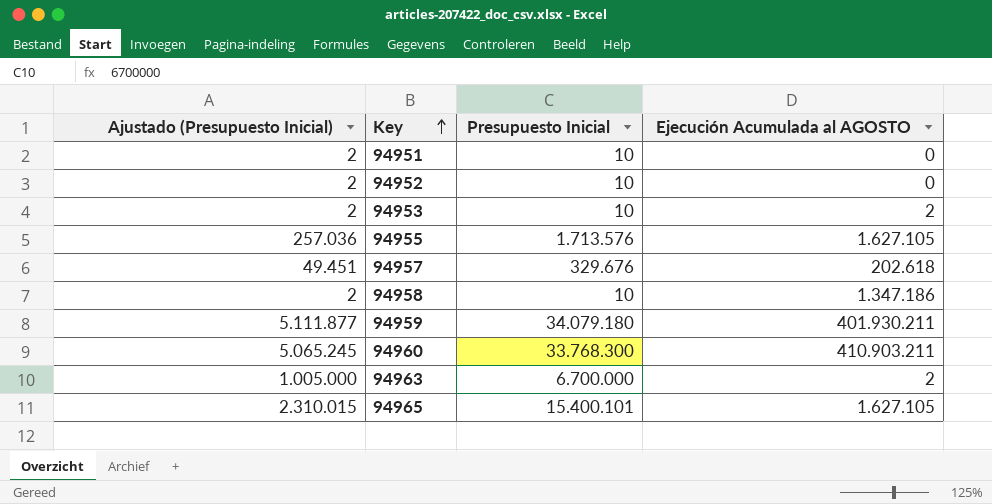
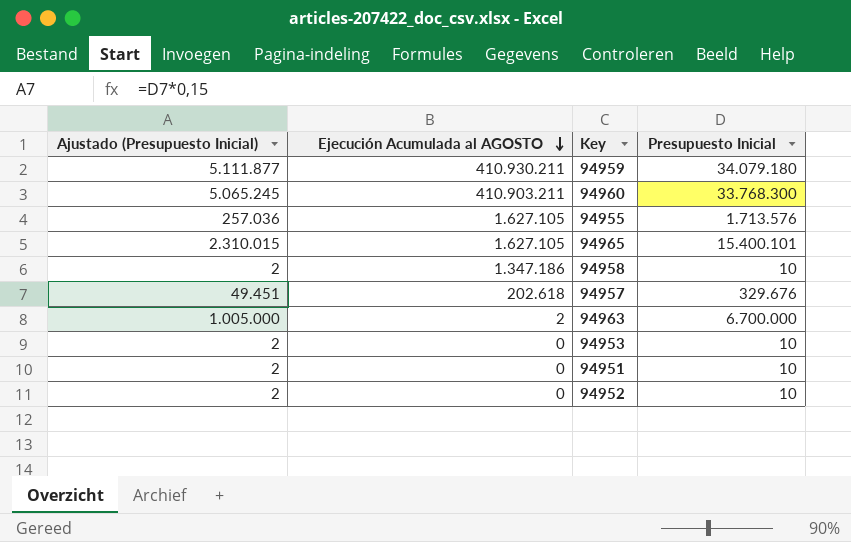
row order: Key ascending -> Ejecución Acumulada al AGOSTO descending
column Ejecución Acumulada al AGOSTO | position: 4 -> 2
94959 | Ejecución Acumulada al AGOSTO: 401.930.211 -> 410.930.211
94953 | Ejecución Acumulada al AGOSTO: 2 -> 0

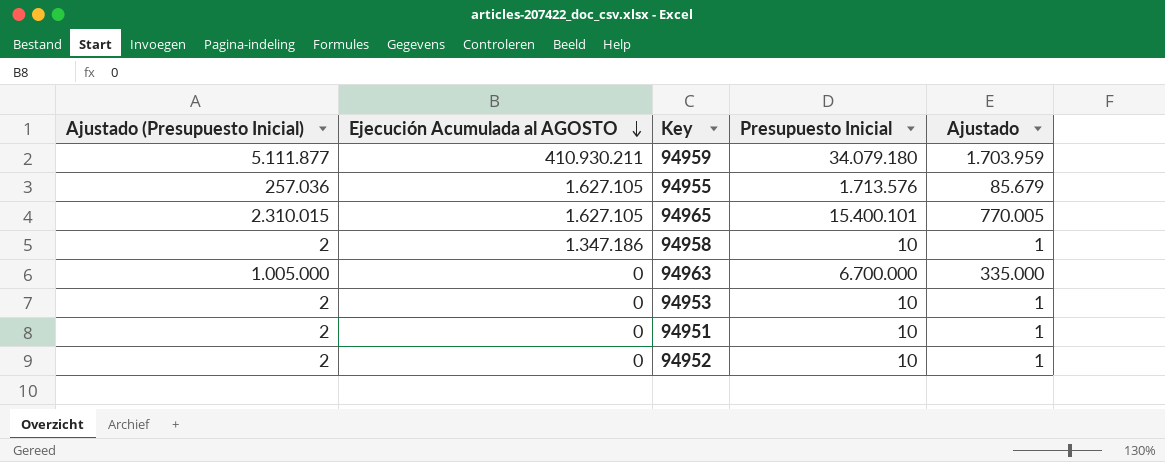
column Ajustado | formula: none -> [Presupuesto Inicial] * 0,05
row 94960: 5.065.245 | 410.903.211 | 33.768.300 -> none
row 94957: 49.451 | 202.618 | 329.676 -> none
94963 | Ejecución Acumulada al AGOSTO: 2 -> 0

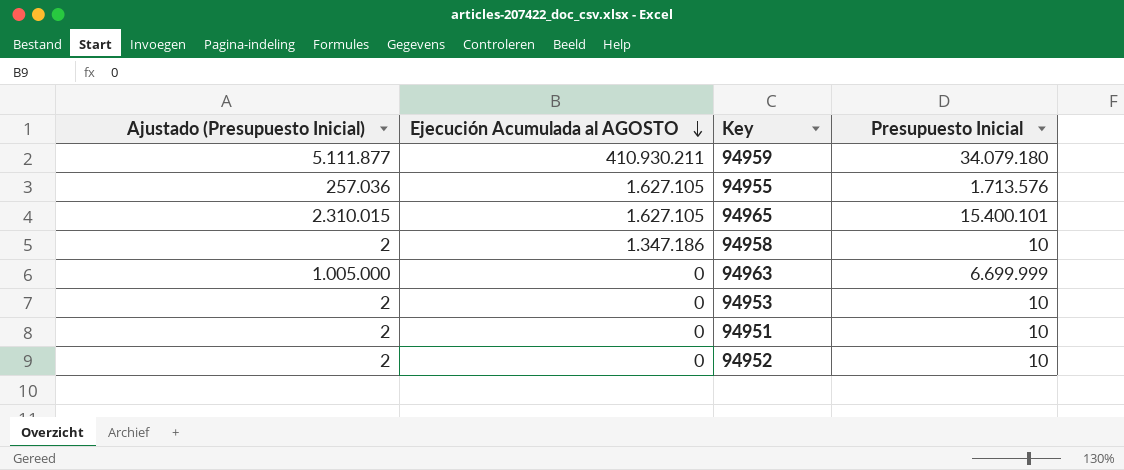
column Ajustado | formula: [Presupuesto Inicial] * 0,05 -> none
94963 | Presupuesto Inicial: 6.700.000 -> 6.699.999

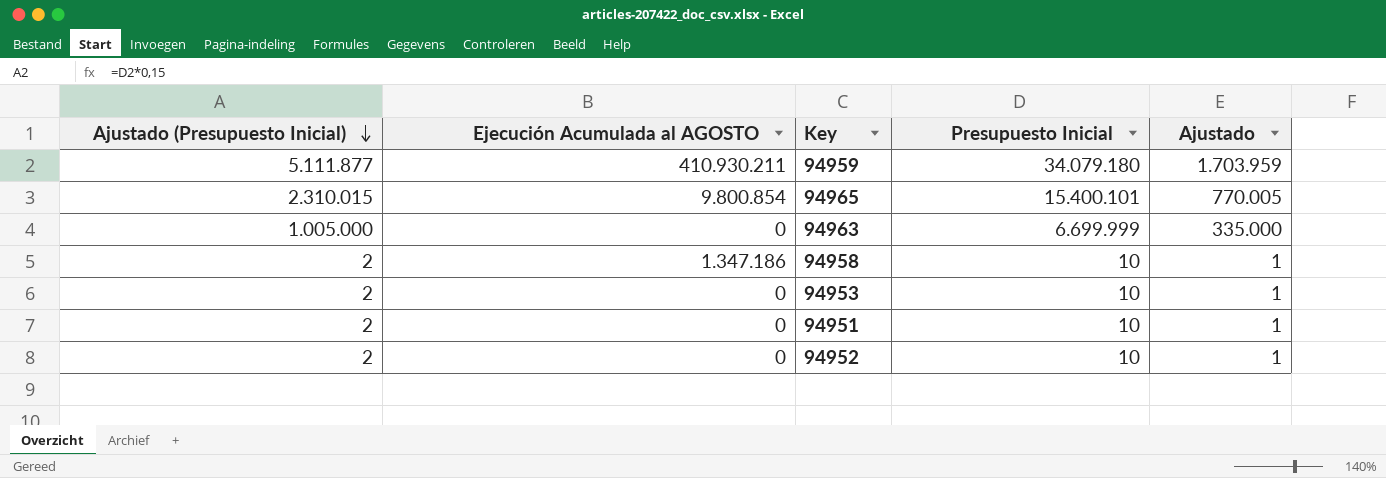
row order: Ejecución Acumulada al AGOSTO descending -> Ajustado (Presupuesto Inicial) descending
column Ajustado | formula: none -> [Presupuesto Inicial] * 0,05
row 94955: 257.036 | 1.627.105 | 1.713.576 -> none
94965 | Ejecución Acumulada al AGOSTO: 1.627.105 -> 9.800.854

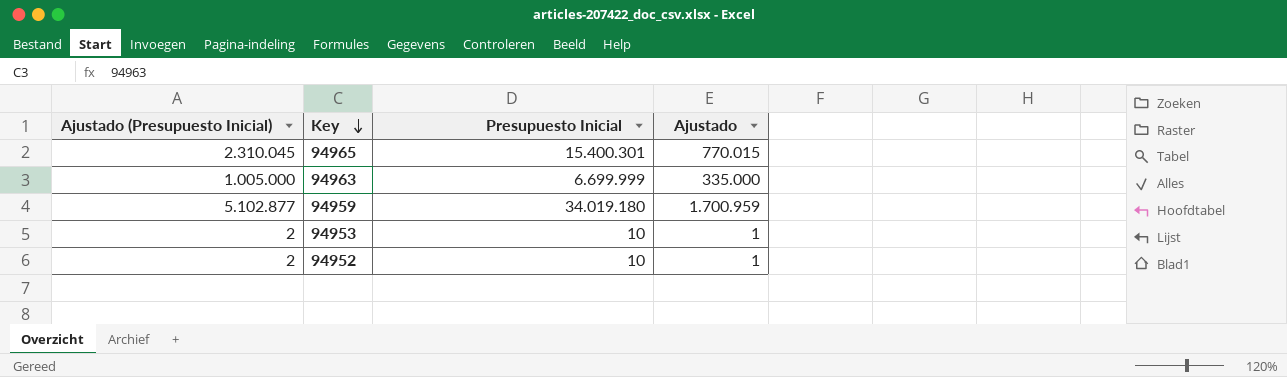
row order: Ajustado (Presupuesto Inicial) descending -> Key descending
column Ejecución Acumulada al AGOSTO | position: 2 -> none
row 94958: 2 | 1.347.186 | 10 | 1 -> none
row 94951: 2 | 0 | 10 | 1 -> none
94965 | Ajustado (Presupuesto Inicial): 2.310.015 -> 2.310.045
94965 | Presupuesto Inicial: 15.400.101 -> 15.400.301
94965 | Ajustado: 770.005 -> 770.015
94959 | Ajustado (Presupuesto Inicial): 5.111.877 -> 5.102.877
94959 | Presupuesto Inicial: 34.079.180 -> 34.019.180
94959 | Ajustado: 1.703.959 -> 1.700.959

